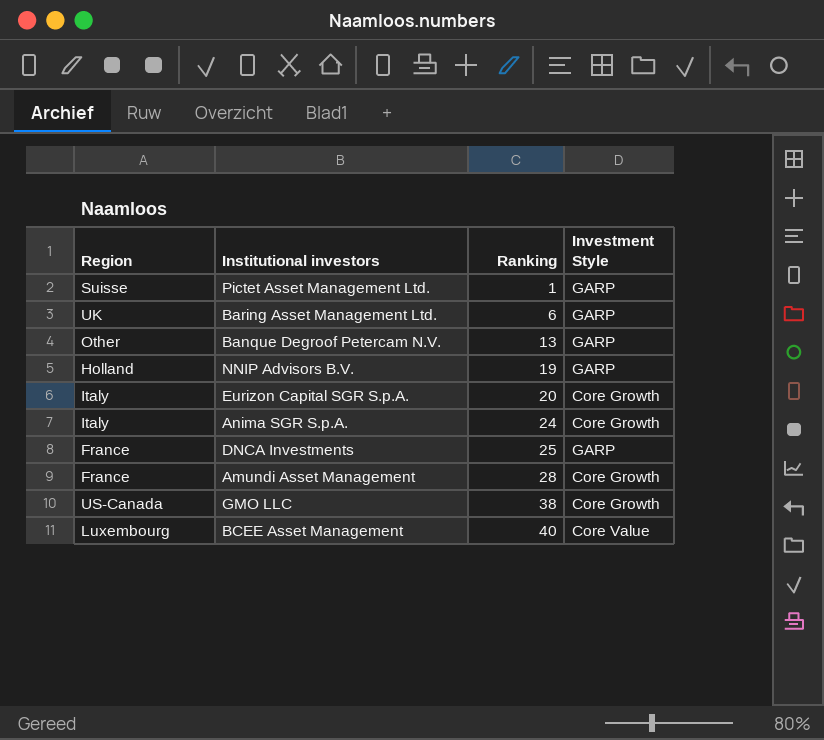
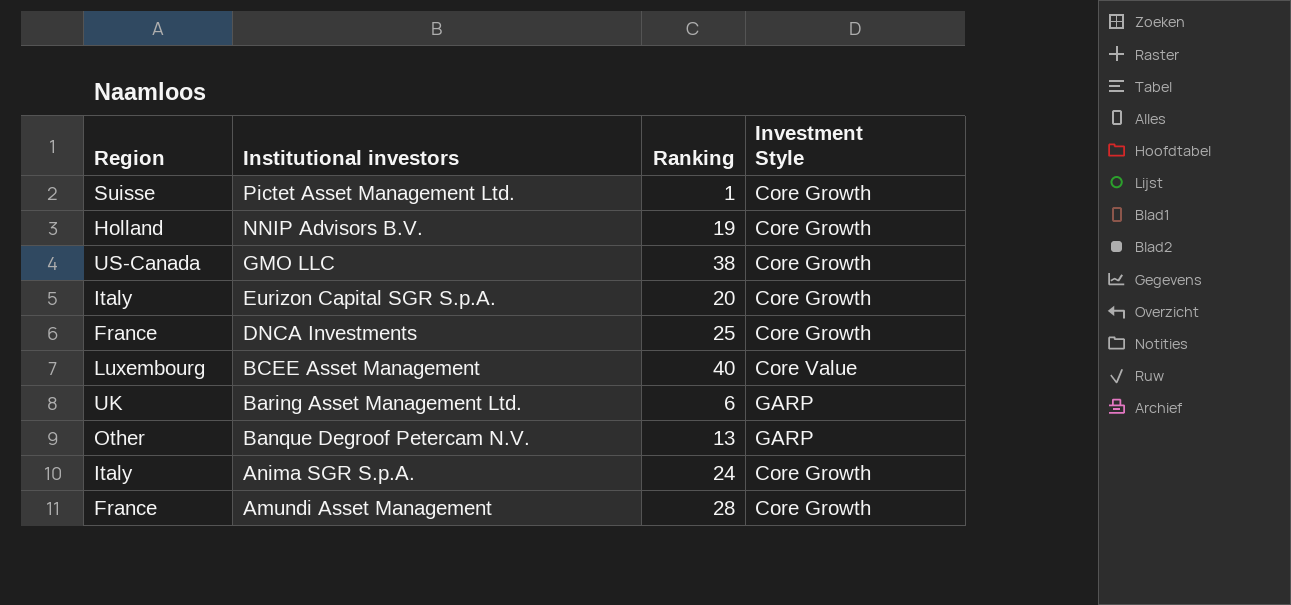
row order: Ranking ascending -> Institutional investors descending
Pictet Asset Management Ltd. | Investment Style: GARP -> Core Growth
NNIP Advisors B.V. | Investment Style: GARP -> Core Growth
DNCA Investments | Investment Style: GARP -> Core Growth

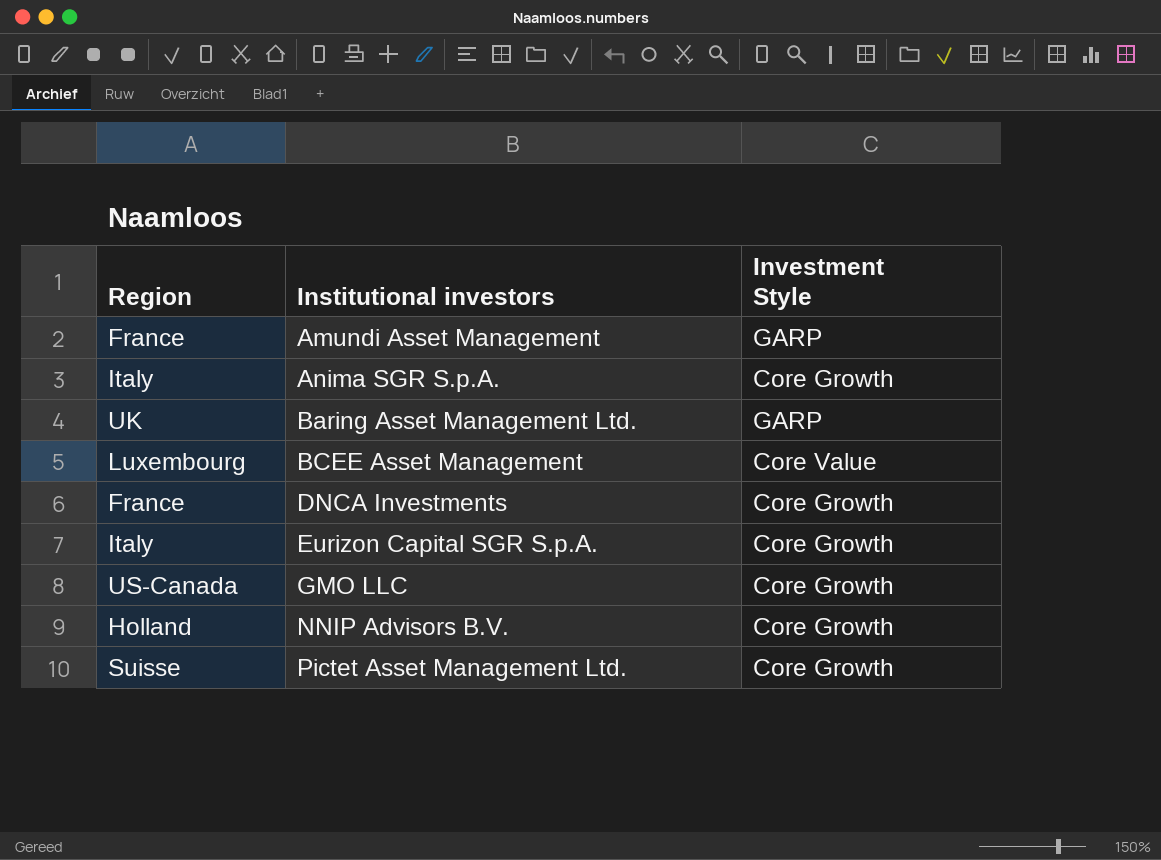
row order: Institutional investors descending -> Institutional investors ascending
column Ranking | position: 3 -> none
row Banque Degroof Petercam N.V.: Other | 13 | GARP -> none
Amundi Asset Management | Investment Style: Core Growth -> GARP

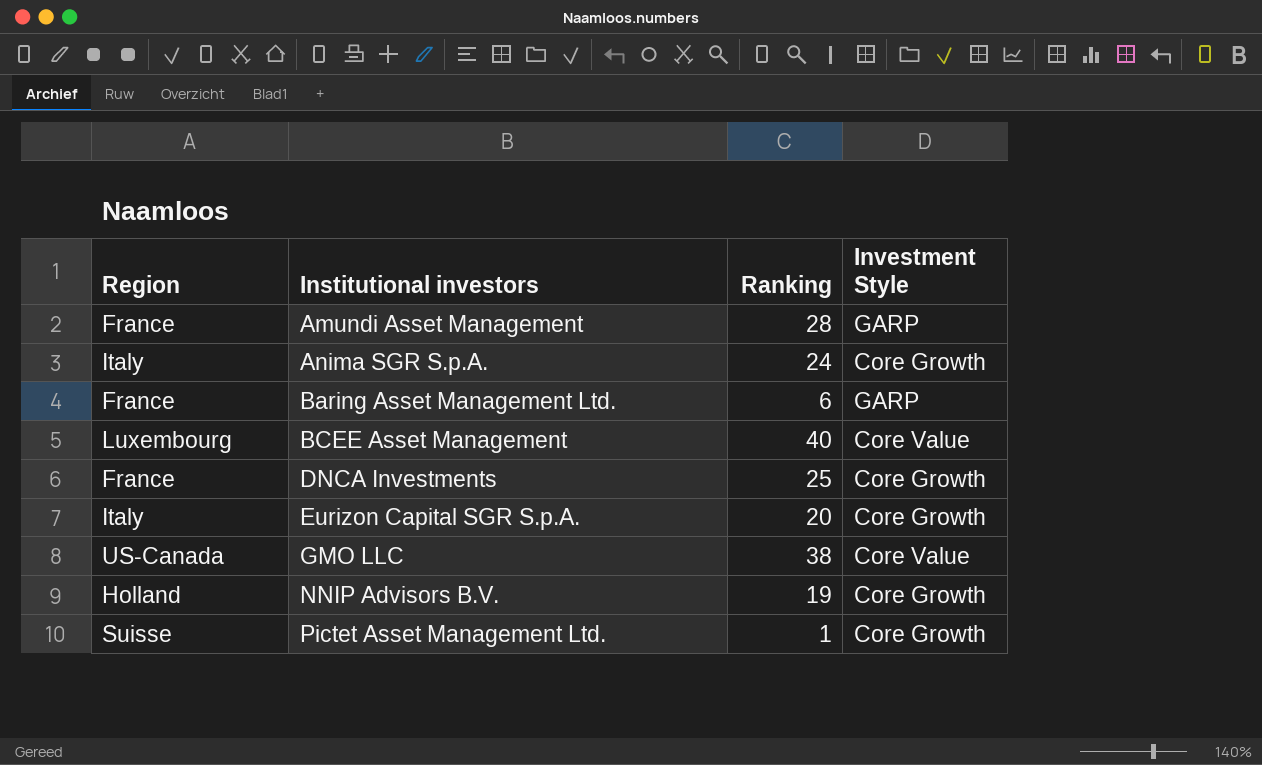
column Ranking | position: none -> 3
Baring Asset Management Ltd. | Region: UK -> France
GMO LLC | Investment Style: Core Growth -> Core Value

